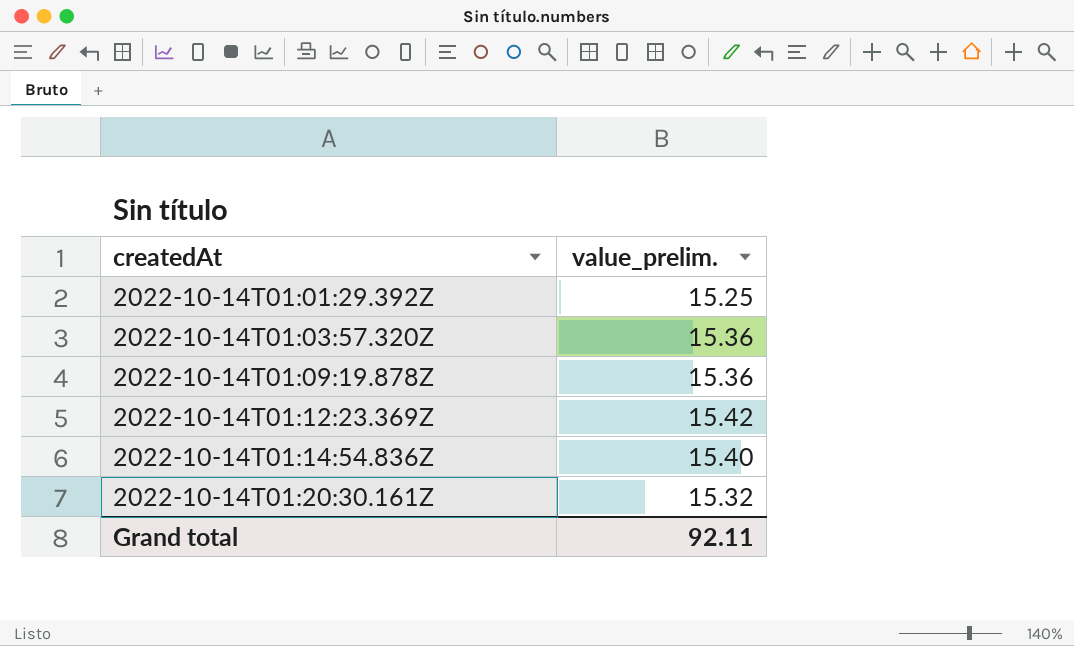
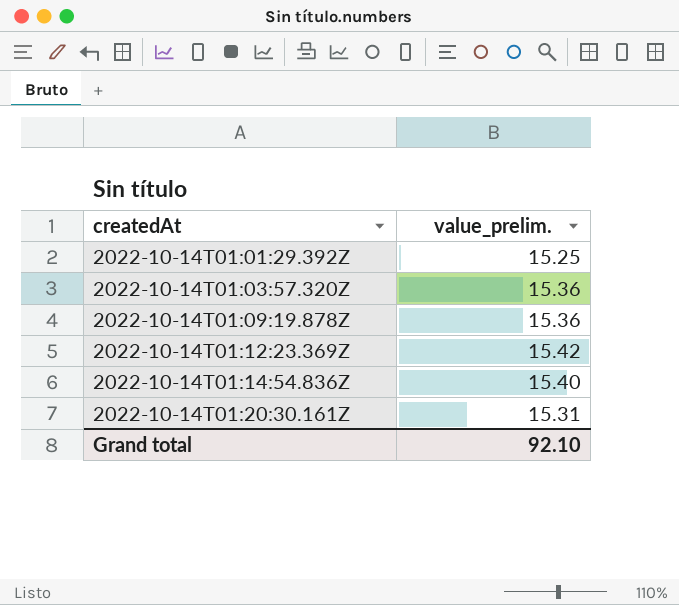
2022-10-14T01:20:30.161Z | value_prelim.: 15.32 -> 15.31
Grand total | value_prelim.: 92.11 -> 92.10

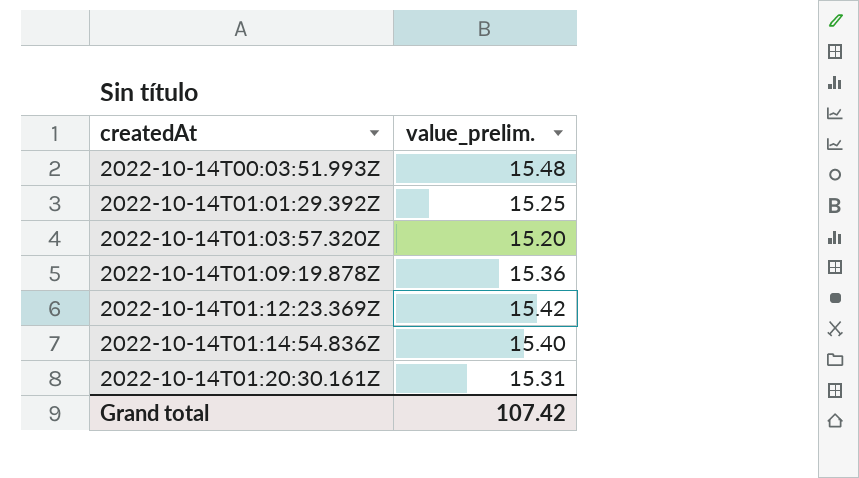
row 2022-10-14T00:03:51.993Z: none -> 15.48
2022-10-14T01:03:57.320Z | value_prelim.: 15.36 -> 15.20
Grand total | value_prelim.: 92.10 -> 107.42

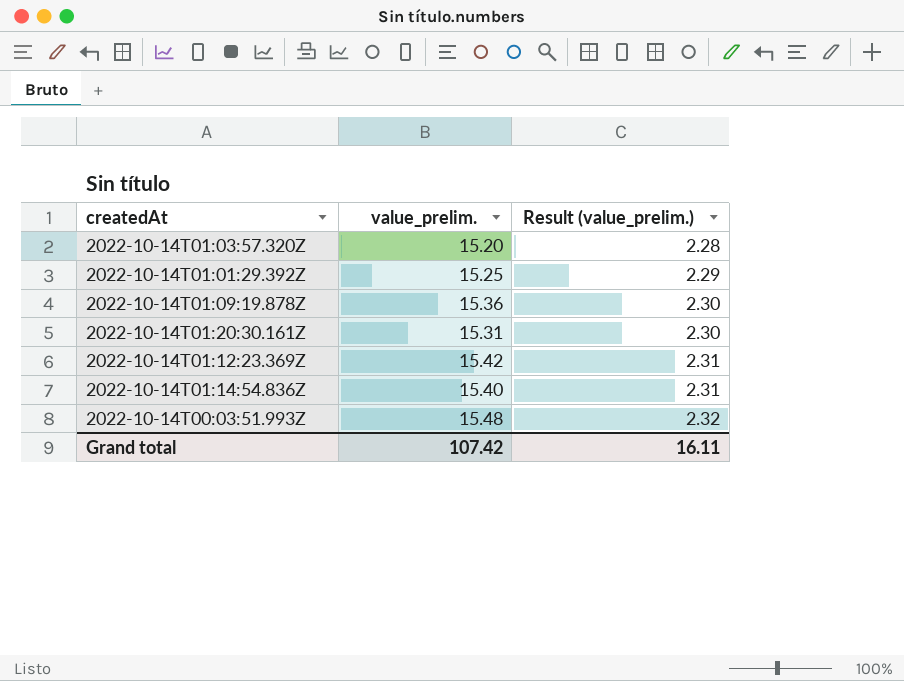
row order: createdAt ascending -> Result (value_prelim.) ascending
column Result (value_prelim.) | formula: none -> [value_prelim.] * 0.15

